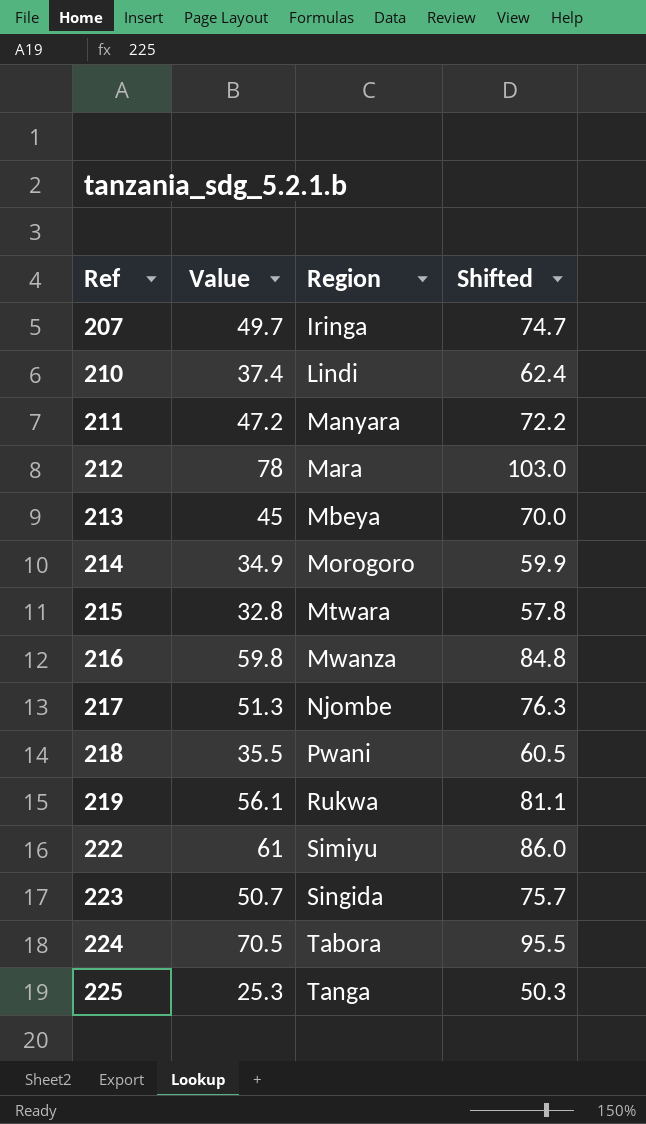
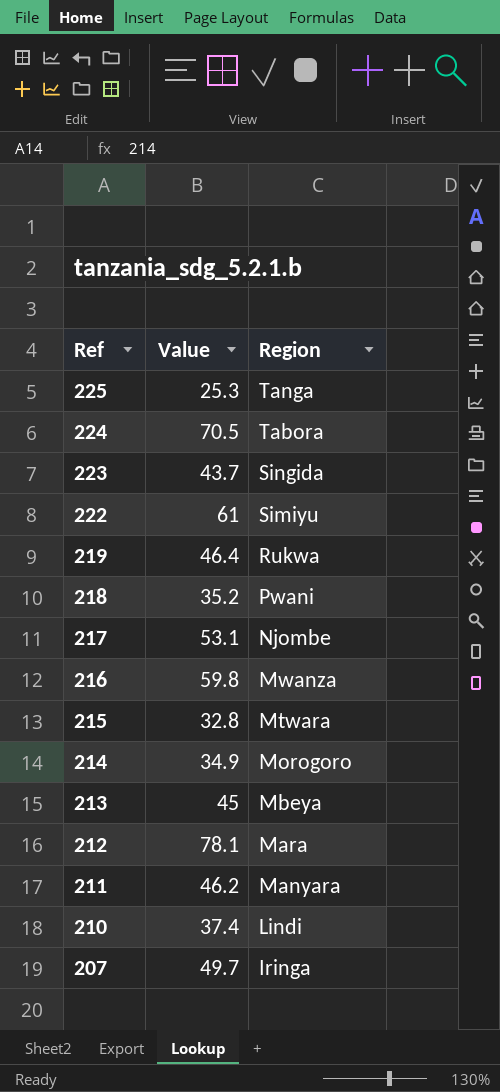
row order: Ref ascending -> Ref descending
column Shifted | formula: [Value] + 25 -> none
223 | Value: 50.7 -> 43.7
219 | Value: 56.1 -> 46.4
218 | Value: 35.5 -> 35.2
217 | Value: 51.3 -> 53.1
212 | Value: 78 -> 78.1
211 | Value: 47.2 -> 46.2

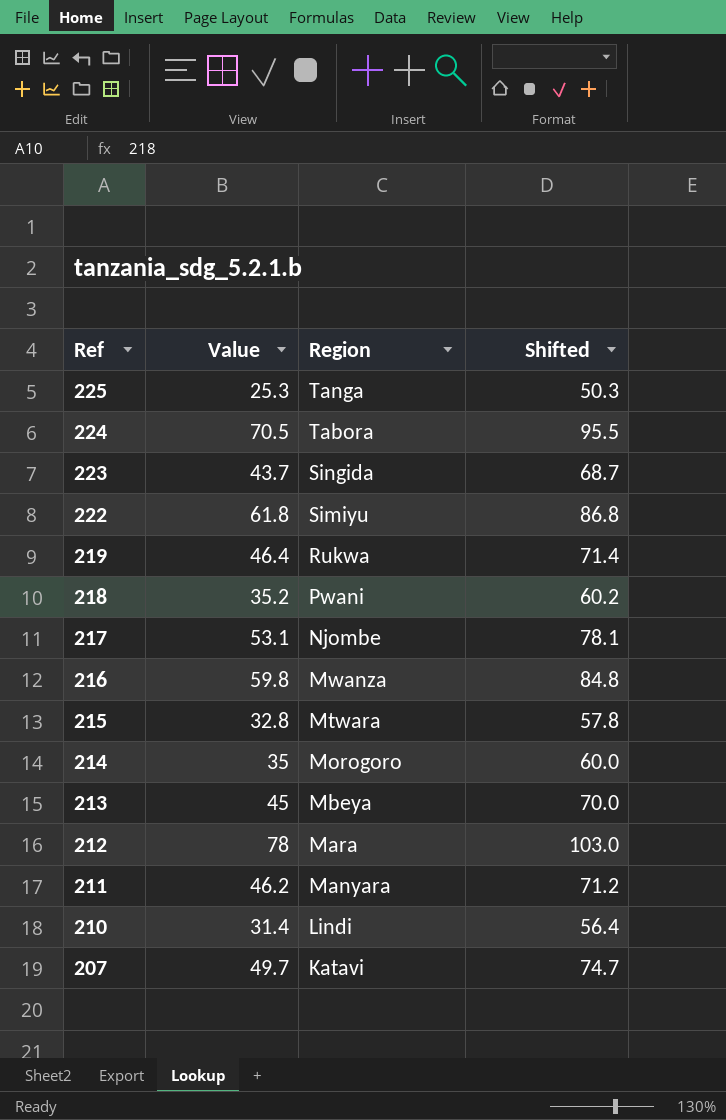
column Shifted | formula: none -> [Value] + 25
222 | Value: 61 -> 61.8
214 | Value: 34.9 -> 35
212 | Value: 78.1 -> 78
210 | Value: 37.4 -> 31.4
207 | Region: Iringa -> Katavi

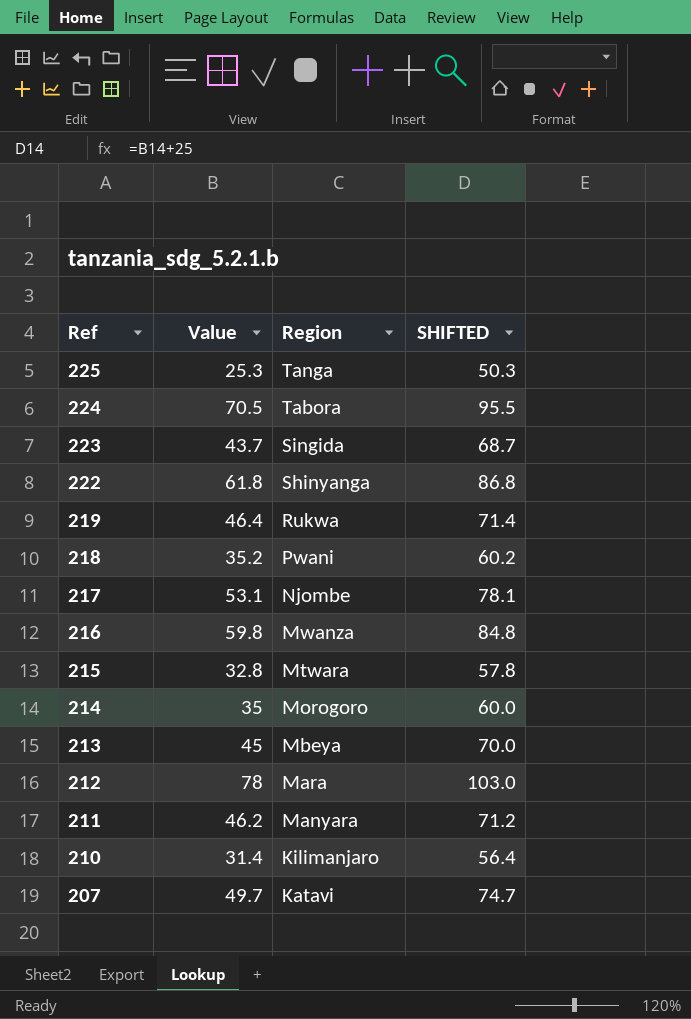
column name: Shifted -> SHIFTED
222 | Region: Simiyu -> Shinyanga
210 | Region: Lindi -> Kilimanjaro

